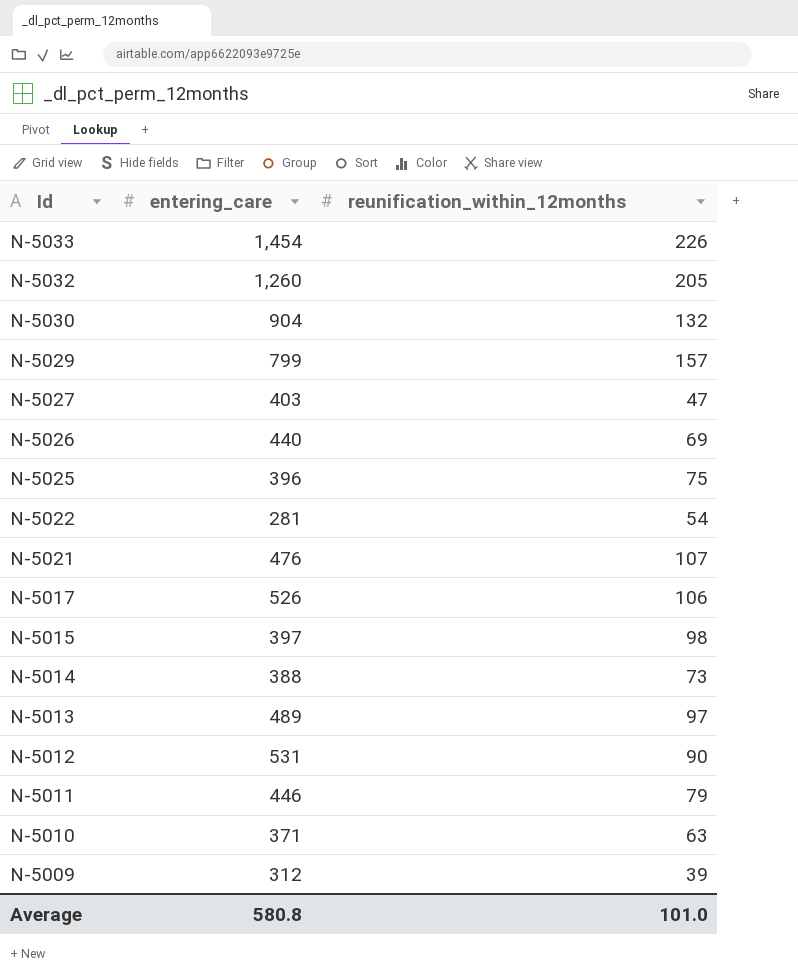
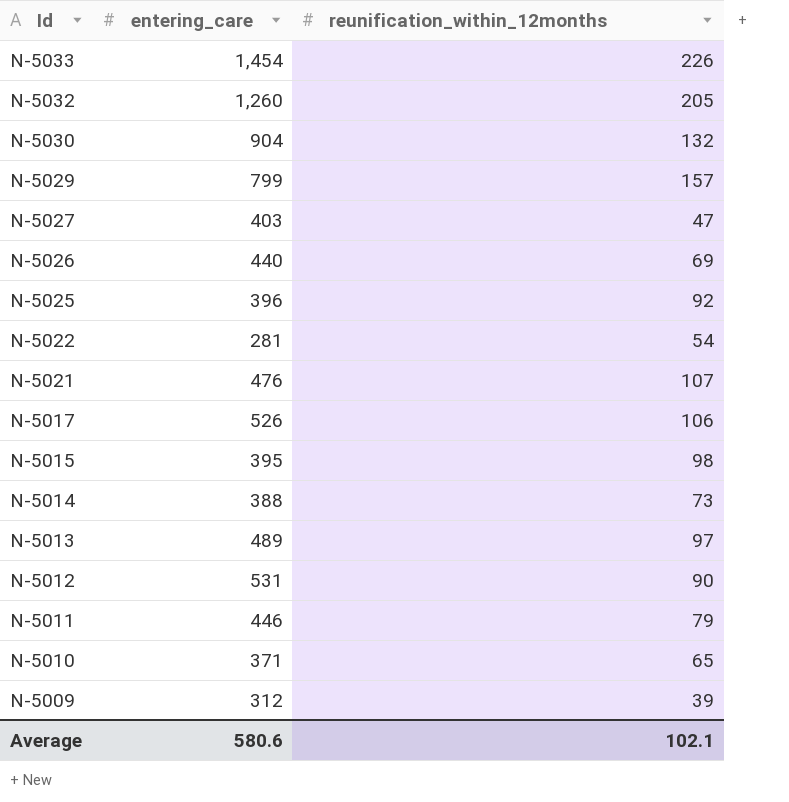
N-5025 | reunification_within_12months: 75 -> 92
N-5015 | entering_care: 397 -> 395
N-5010 | reunification_within_12months: 63 -> 65
Average | entering_care: 580.8 -> 580.6
Average | reunification_within_12months: 101.0 -> 102.1

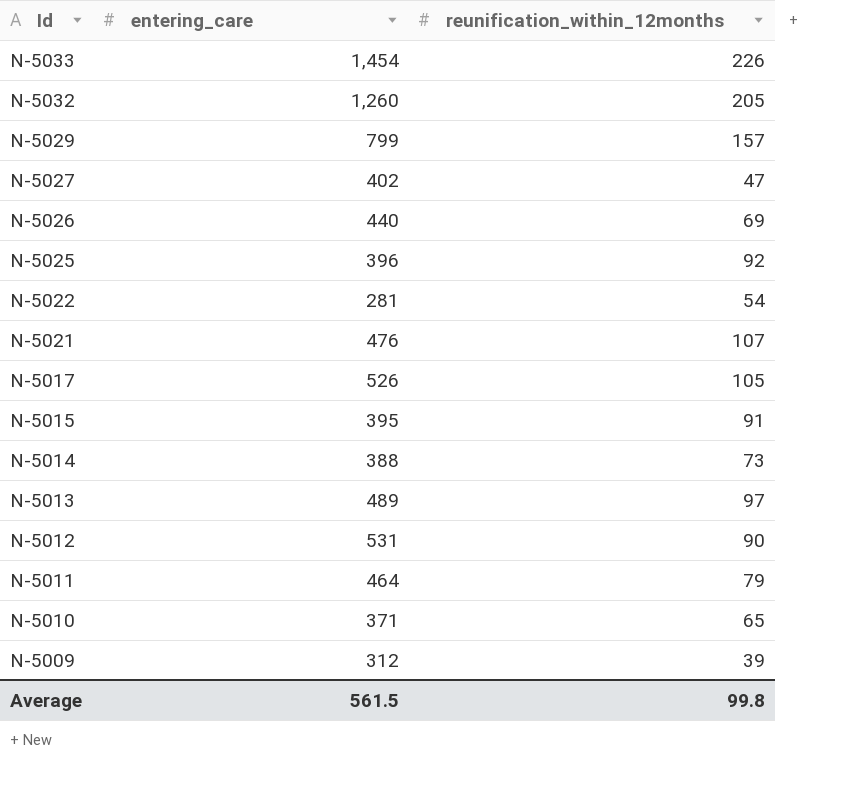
row N-5030: 904 | 132 -> none
N-5027 | entering_care: 403 -> 402
N-5017 | reunification_within_12months: 106 -> 105
N-5015 | reunification_within_12months: 98 -> 91
N-5011 | entering_care: 446 -> 464
Average | entering_care: 580.6 -> 561.5
Average | reunification_within_12months: 102.1 -> 99.8

